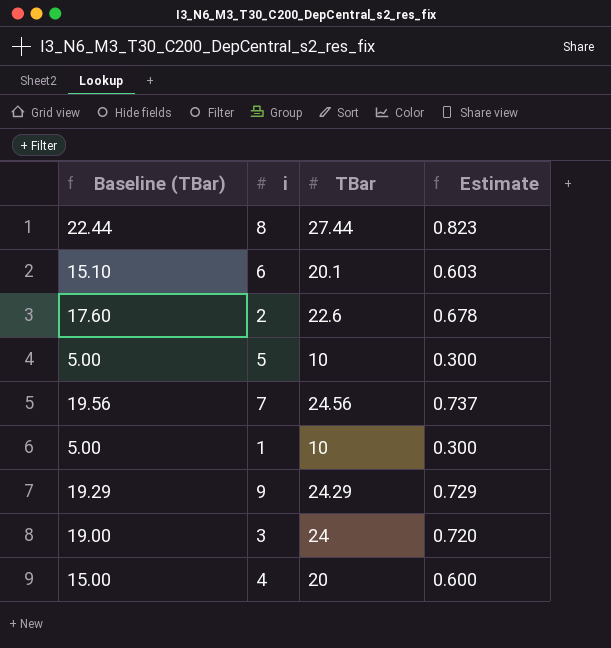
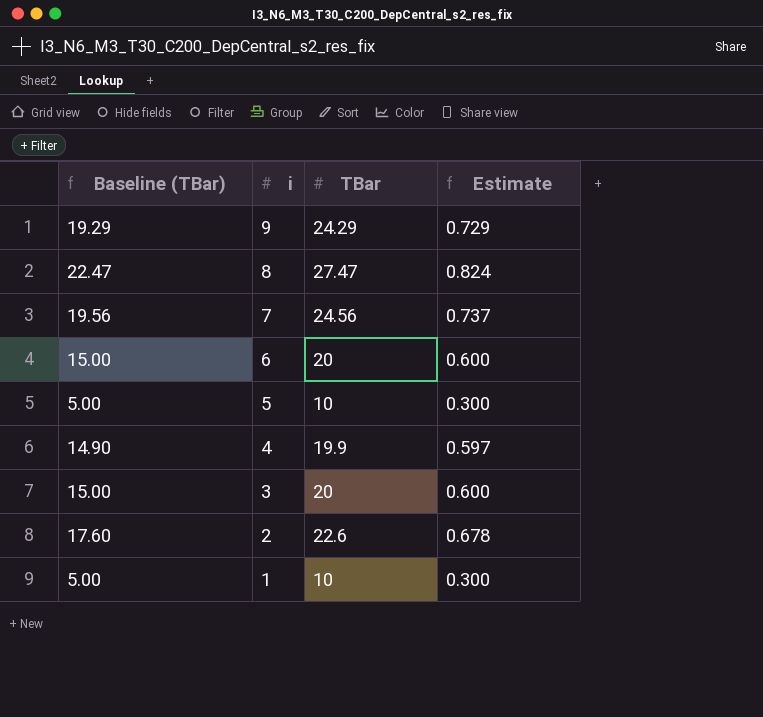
row order: none -> i descending
8 | Baseline (TBar): 22.44 -> 22.47
8 | TBar: 27.44 -> 27.47
8 | Estimate: 0.823 -> 0.824
6 | Baseline (TBar): 15.10 -> 15.00
6 | TBar: 20.1 -> 20
6 | Estimate: 0.603 -> 0.600
4 | Baseline (TBar): 15.00 -> 14.90
4 | TBar: 20 -> 19.9
4 | Estimate: 0.600 -> 0.597
3 | Baseline (TBar): 19.00 -> 15.00
3 | TBar: 24 -> 20
3 | Estimate: 0.720 -> 0.600

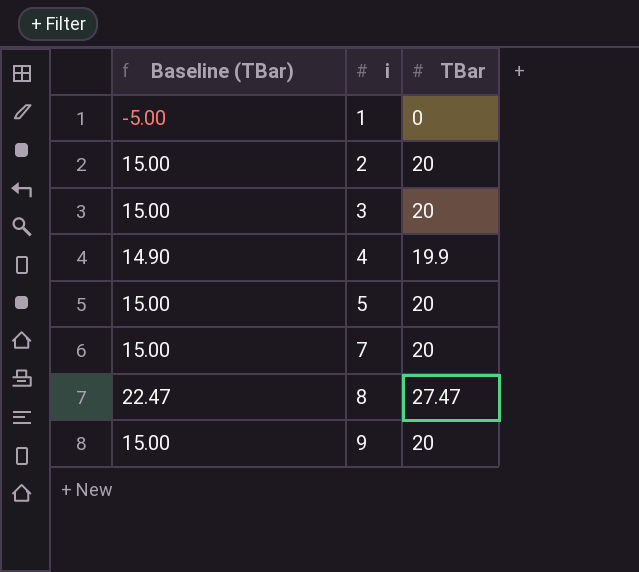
row order: i descending -> i ascending
column Estimate | formula: [TBar] * 0.03 -> none
row 6: 15.00 | 20 | 0.600 -> none
1 | Baseline (TBar): 5.00 -> -5.00
1 | TBar: 10 -> 0
2 | Baseline (TBar): 17.60 -> 15.00
2 | TBar: 22.6 -> 20
5 | Baseline (TBar): 5.00 -> 15.00
5 | TBar: 10 -> 20
7 | Baseline (TBar): 19.56 -> 15.00
7 | TBar: 24.56 -> 20
9 | Baseline (TBar): 19.29 -> 15.00
9 | TBar: 24.29 -> 20

